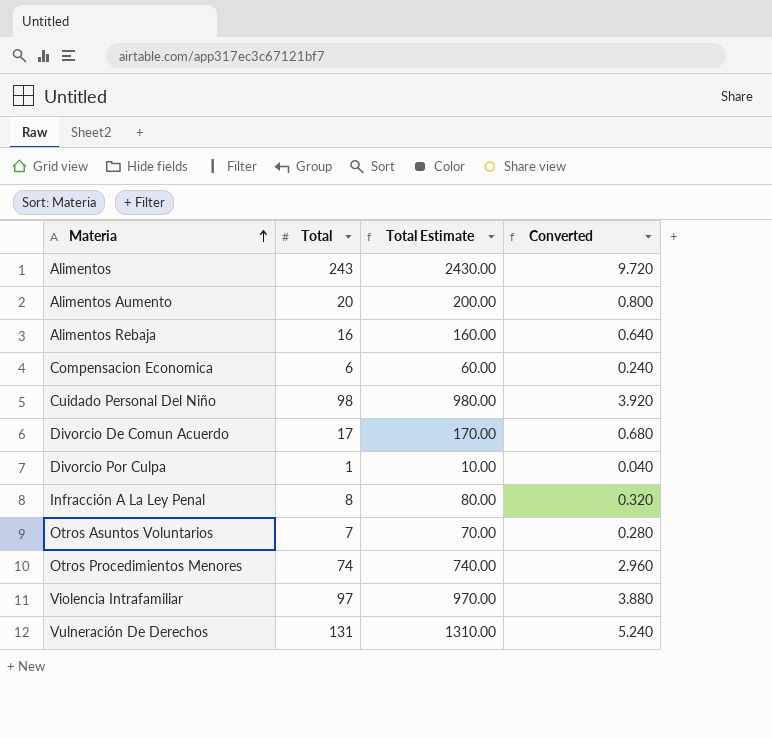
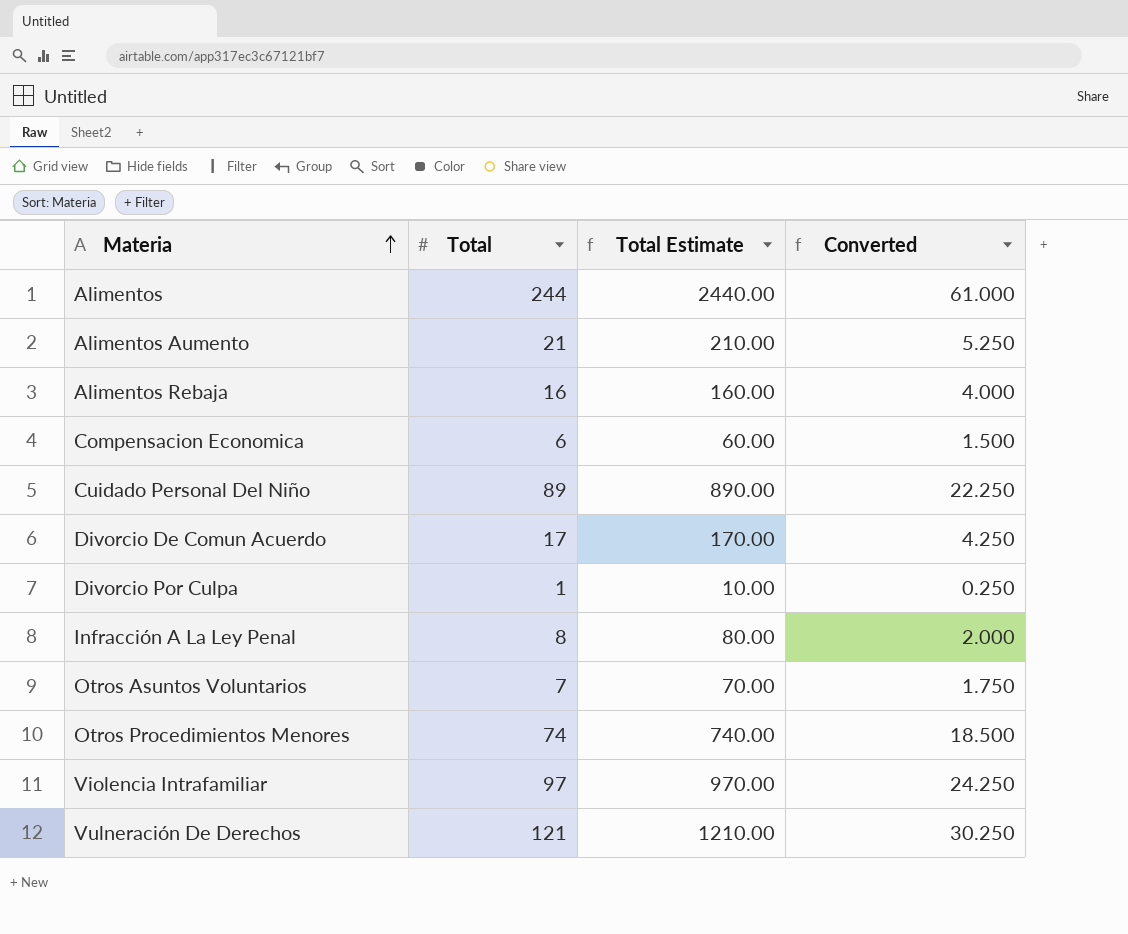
column Converted | formula: [Total] * 0.04 -> [Total] * 0.25
Alimentos | Total: 243 -> 244
Alimentos | Total Estimate: 2430.00 -> 2440.00
Alimentos Aumento | Total: 20 -> 21
Alimentos Aumento | Total Estimate: 200.00 -> 210.00
Cuidado Personal Del Niño | Total: 98 -> 89
Cuidado Personal Del Niño | Total Estimate: 980.00 -> 890.00
Vulneración De Derechos | Total: 131 -> 121
Vulneración De Derechos | Total Estimate: 1310.00 -> 1210.00

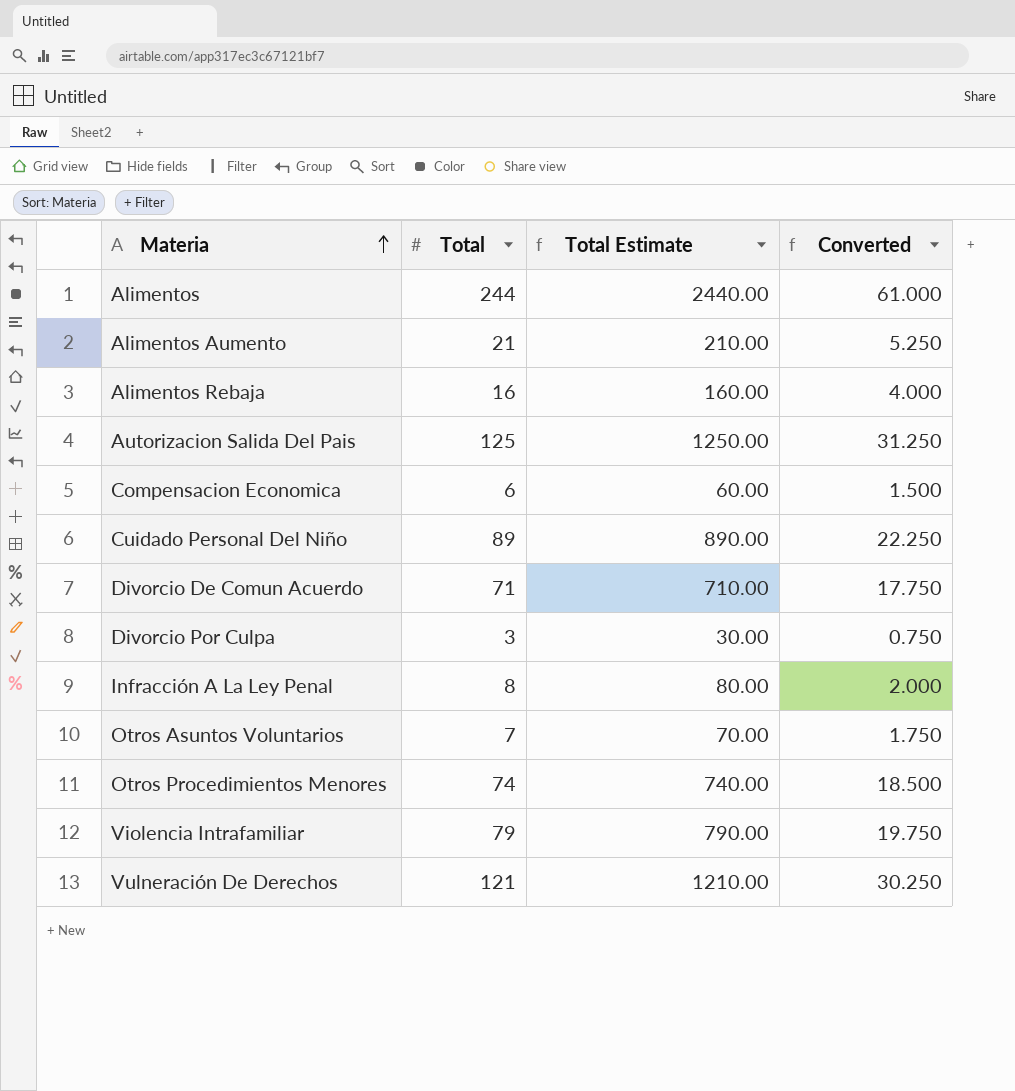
row Autorizacion Salida Del Pais: none -> 125 | 1250.00 | 31.250
Divorcio De Comun Acuerdo | Total: 17 -> 71
Divorcio De Comun Acuerdo | Total Estimate: 170.00 -> 710.00
Divorcio De Comun Acuerdo | Converted: 4.250 -> 17.750
Divorcio Por Culpa | Total: 1 -> 3
Divorcio Por Culpa | Total Estimate: 10.00 -> 30.00
Divorcio Por Culpa | Converted: 0.250 -> 0.750
Violencia Intrafamiliar | Total: 97 -> 79
Violencia Intrafamiliar | Total Estimate: 970.00 -> 790.00
Violencia Intrafamiliar | Converted: 24.250 -> 19.750

